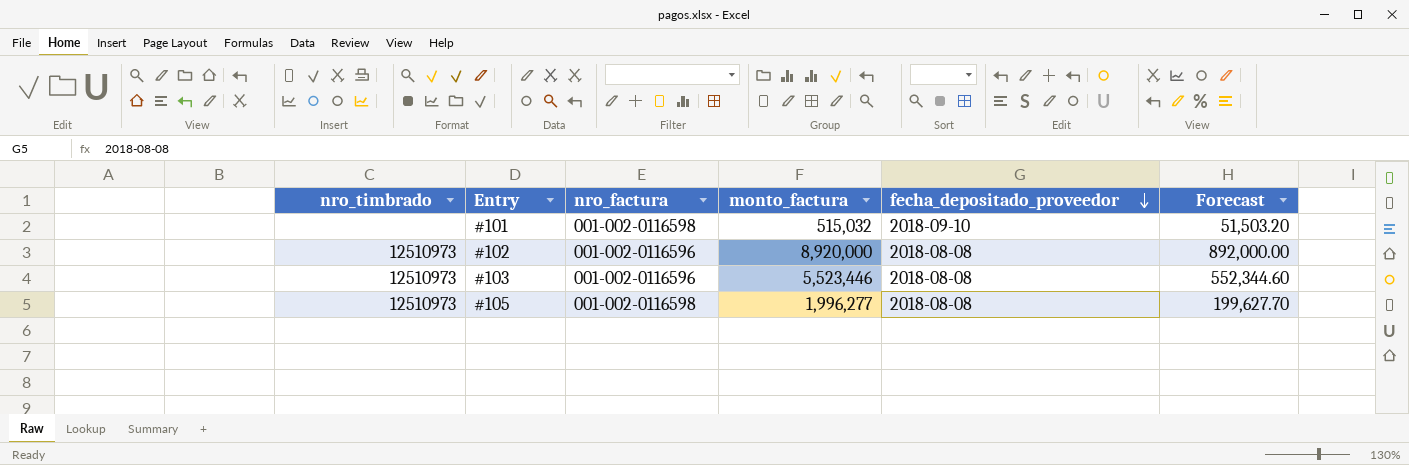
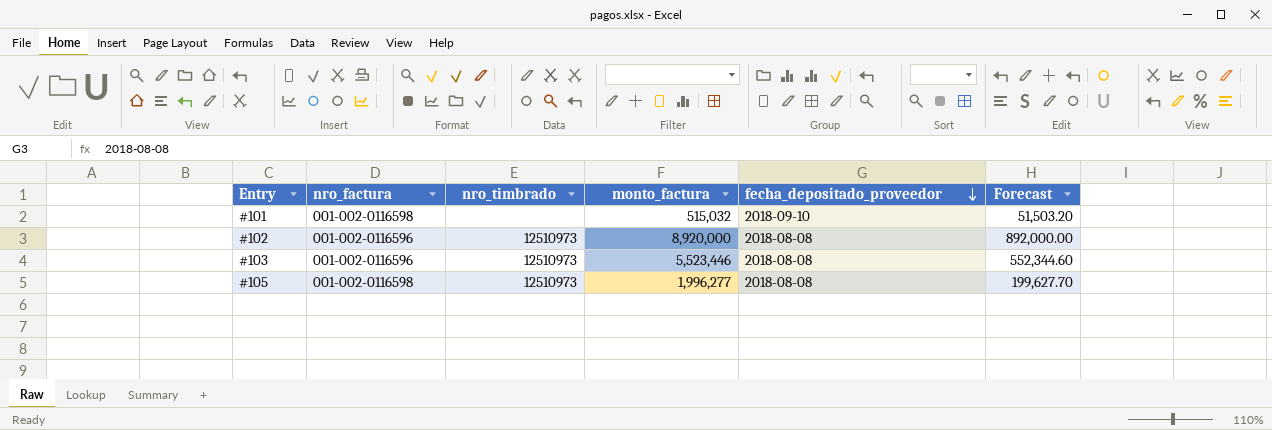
column nro_timbrado | position: 1 -> 3

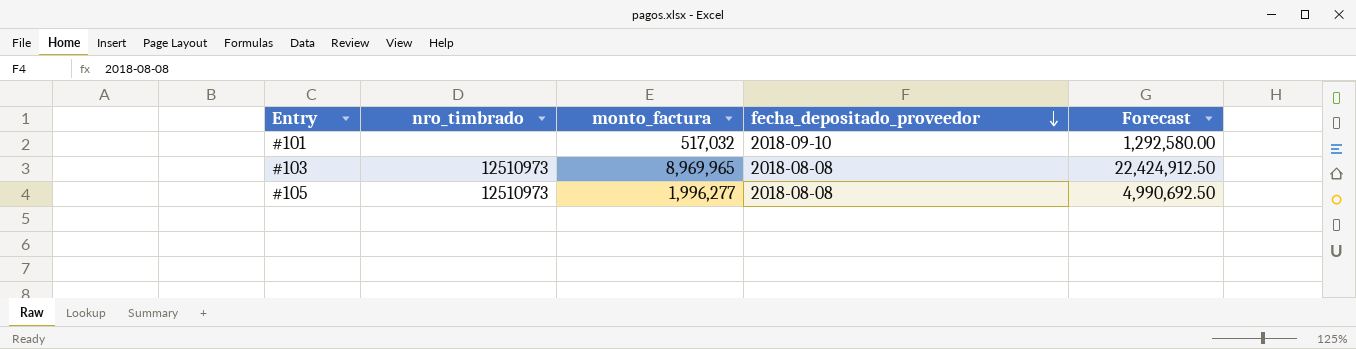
column nro_factura | position: 2 -> none
column Forecast | formula: [monto_factura] * 0.1 -> [monto_factura] * 2.5
row #102: 001-002-0116596 | 12510973 | 8,920,000 | 2018-08-08 | 892,000.00 -> none
#101 | monto_factura: 515,032 -> 517,032
#103 | monto_factura: 5,523,446 -> 8,969,965

